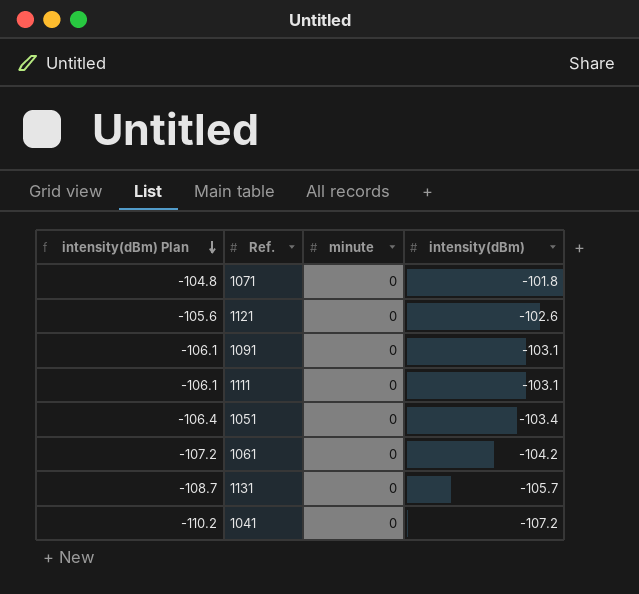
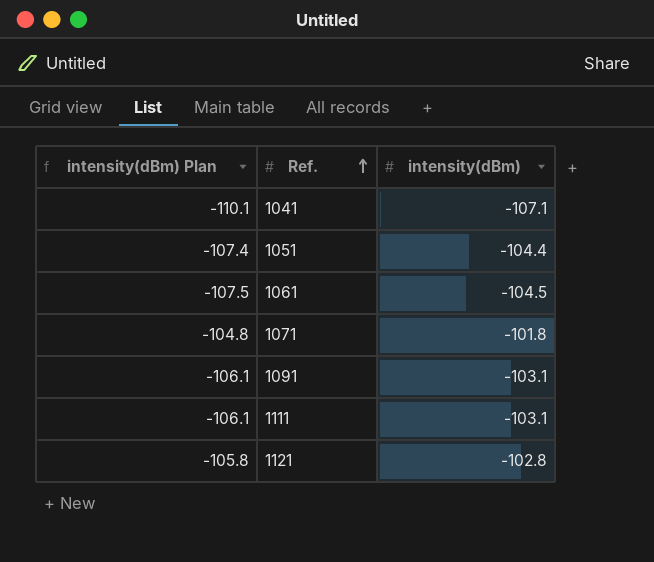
row order: intensity(dBm) Plan descending -> Ref. ascending
column minute | position: 3 -> none
row 1131: -108.7 | 0 | -105.7 -> none
1041 | intensity(dBm) Plan: -110.2 -> -110.1
1041 | intensity(dBm): -107.2 -> -107.1
1051 | intensity(dBm) Plan: -106.4 -> -107.4
1051 | intensity(dBm): -103.4 -> -104.4
1061 | intensity(dBm) Plan: -107.2 -> -107.5
1061 | intensity(dBm): -104.2 -> -104.5
1121 | intensity(dBm) Plan: -105.6 -> -105.8
1121 | intensity(dBm): -102.6 -> -102.8

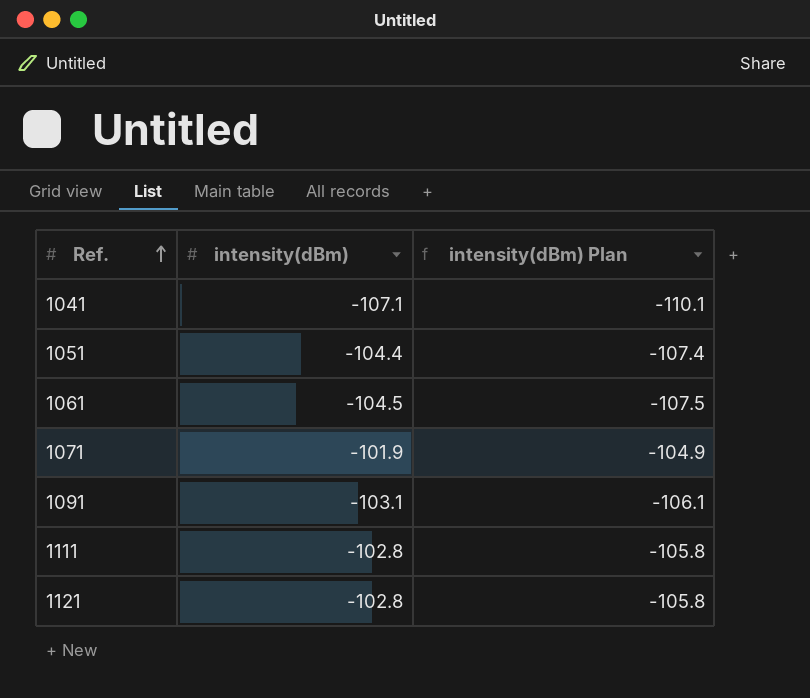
column intensity(dBm) Plan | position: 1 -> 3
1071 | intensity(dBm): -101.8 -> -101.9
1071 | intensity(dBm) Plan: -104.8 -> -104.9
1111 | intensity(dBm): -103.1 -> -102.8
1111 | intensity(dBm) Plan: -106.1 -> -105.8

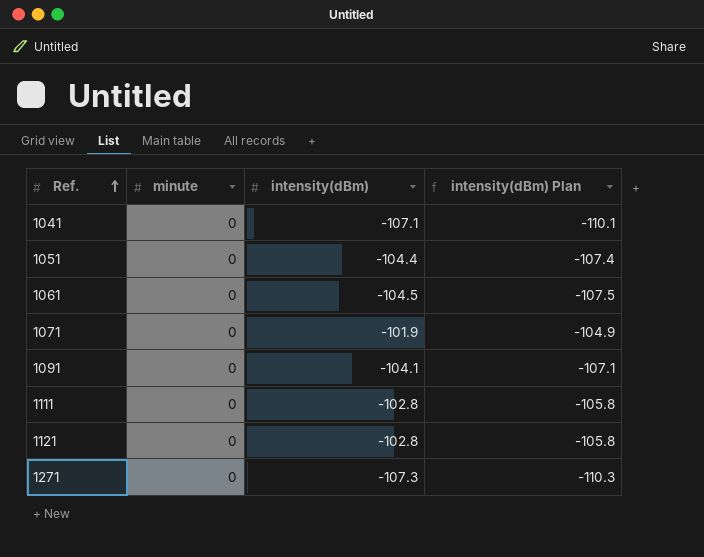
column minute | position: none -> 2
1091 | intensity(dBm): -103.1 -> -104.1
1091 | intensity(dBm) Plan: -106.1 -> -107.1
row 1271: none -> 0 | -107.3 | -110.3

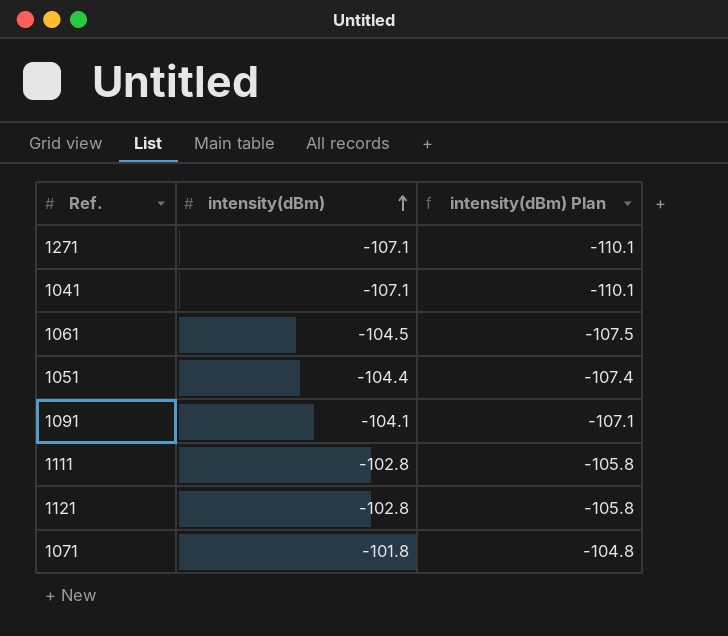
row order: Ref. ascending -> intensity(dBm) ascending
column minute | position: 2 -> none
1271 | intensity(dBm): -107.3 -> -107.1
1271 | intensity(dBm) Plan: -110.3 -> -110.1
1071 | intensity(dBm): -101.9 -> -101.8
1071 | intensity(dBm) Plan: -104.9 -> -104.8

